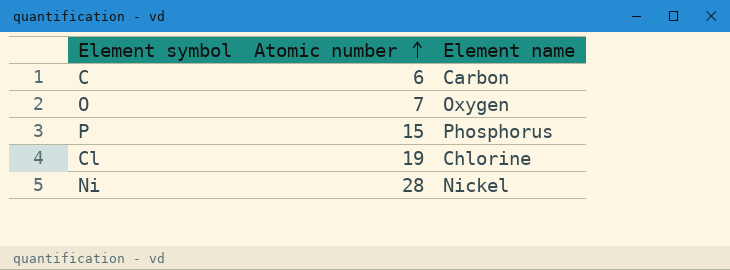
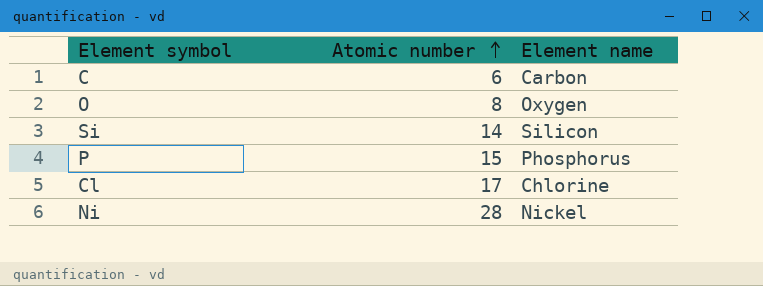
O | Atomic number: 7 -> 8
row Si: none -> 14 | Silicon
Cl | Atomic number: 19 -> 17

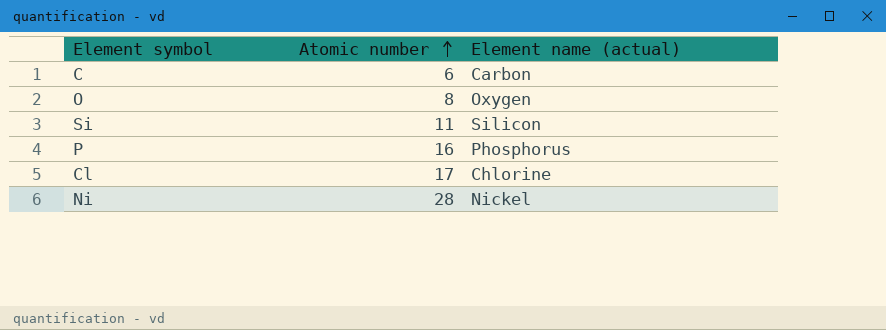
column name: Element name -> Element name (actual)
Si | Atomic number: 14 -> 11
P | Atomic number: 15 -> 16

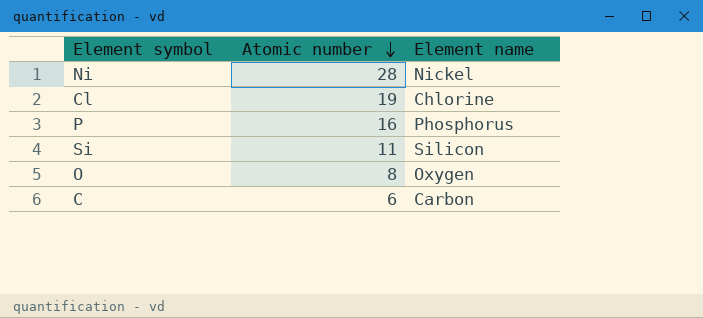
row order: Atomic number ascending -> Atomic number descending
column name: Element name (actual) -> Element name
Cl | Atomic number: 17 -> 19

